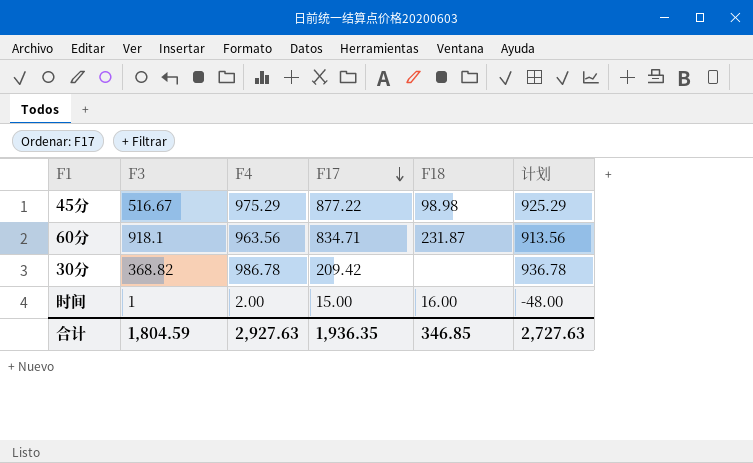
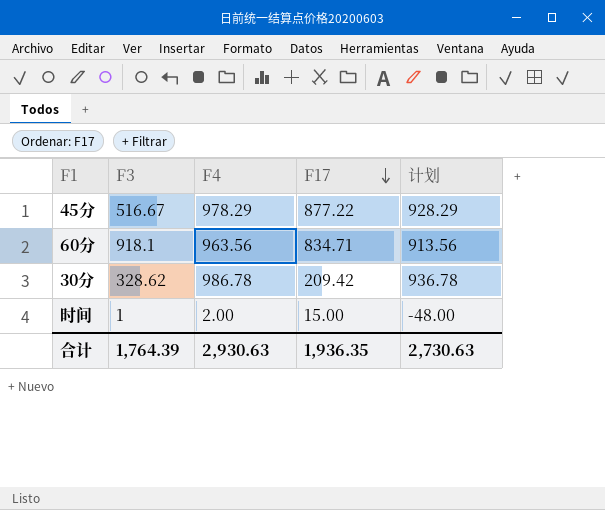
column F18 | position: 5 -> none
45分 | F4: 975.29 -> 978.29
45分 | 计划: 925.29 -> 928.29
30分 | F3: 368.82 -> 328.62
合计 | F3: 1,804.59 -> 1,764.39
合计 | F4: 2,927.63 -> 2,930.63
合计 | 计划: 2,727.63 -> 2,730.63

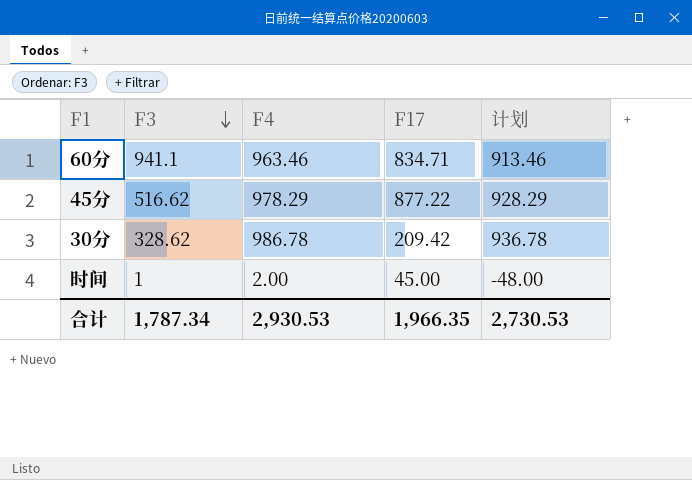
row order: F17 descending -> F3 descending
60分 | F3: 918.1 -> 941.1
60分 | F4: 963.56 -> 963.46
60分 | 计划: 913.56 -> 913.46
45分 | F3: 516.67 -> 516.62
时间 | F17: 15.00 -> 45.00
合计 | F3: 1,764.39 -> 1,787.34
合计 | F4: 2,930.63 -> 2,930.53
合计 | F17: 1,936.35 -> 1,966.35
合计 | 计划: 2,730.63 -> 2,730.53

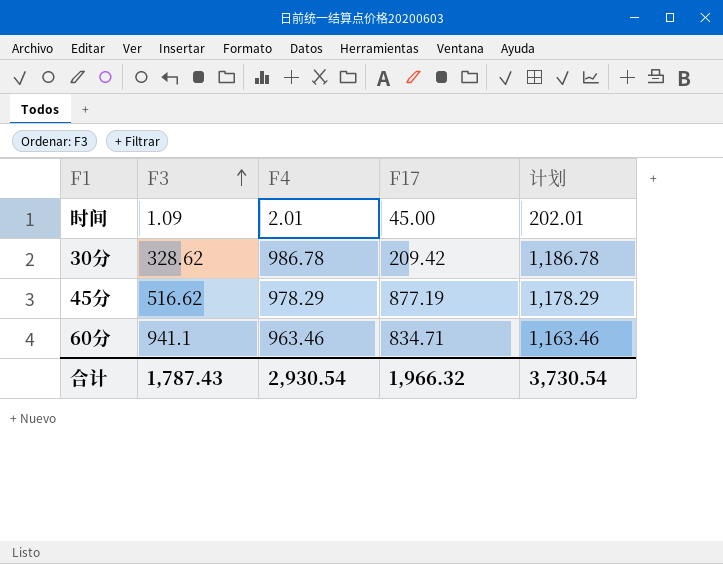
row order: F3 descending -> F3 ascending
column 计划 | formula: [F4] - 50 -> [F4] + 200
时间 | F3: 1 -> 1.09
时间 | F4: 2.00 -> 2.01
45分 | F17: 877.22 -> 877.19
合计 | F3: 1,787.34 -> 1,787.43
合计 | F4: 2,930.53 -> 2,930.54
合计 | F17: 1,966.35 -> 1,966.32
合计 | 计划: 2,730.53 -> 3,730.54

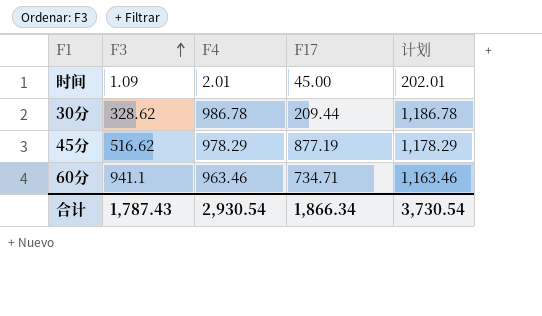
30分 | F17: 209.42 -> 209.44
60分 | F17: 834.71 -> 734.71
合计 | F17: 1,966.32 -> 1,866.34

